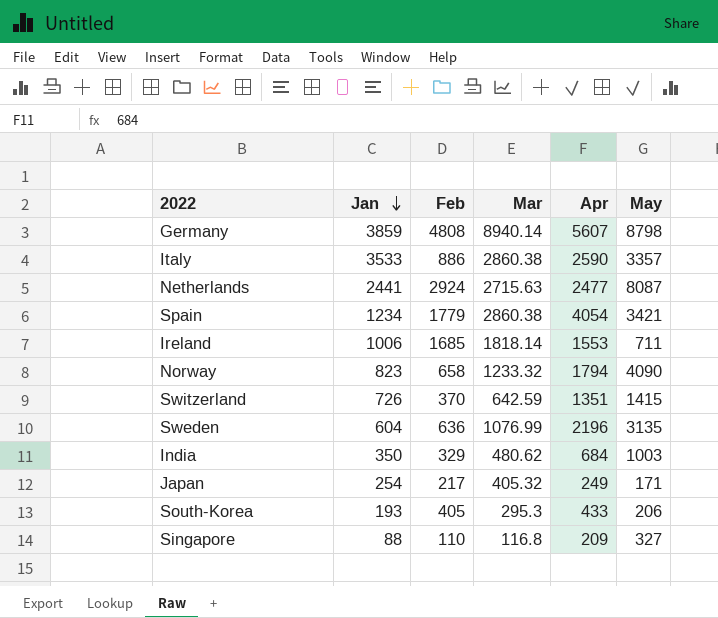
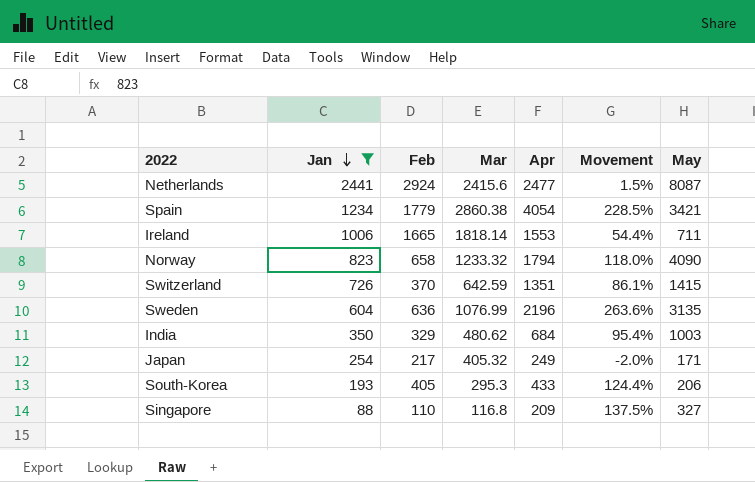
filter: none -> Jan <= 2441
column Movement | formula: none -> ([Apr] - [Jan]) / [Jan]
Netherlands | Mar: 2715.63 -> 2415.6
Ireland | Feb: 1685 -> 1665

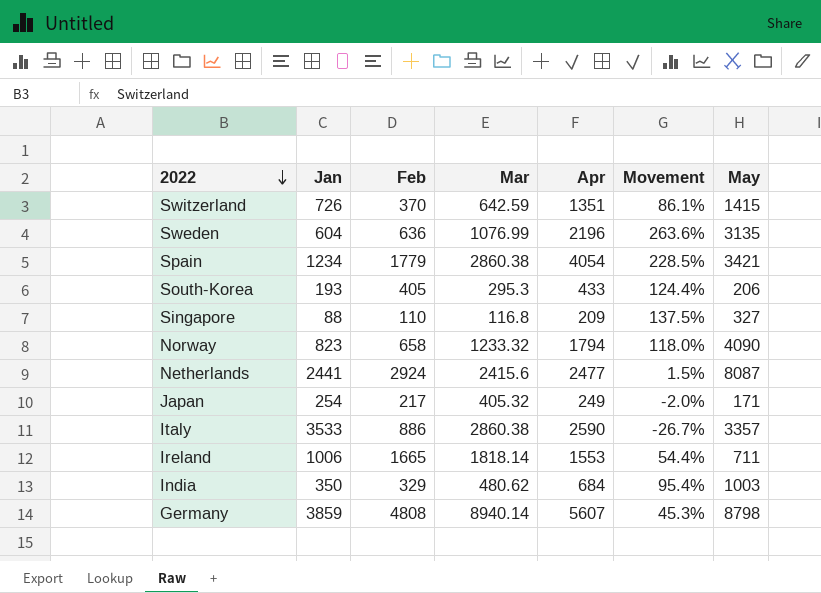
filter: Jan <= 2441 -> none
row order: Jan descending -> 2022 descending

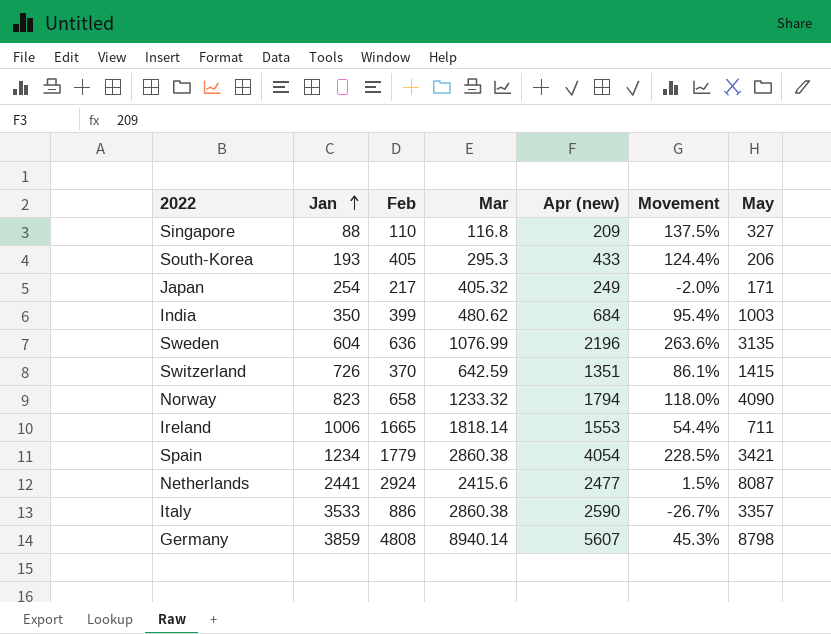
row order: 2022 descending -> Jan ascending
column name: Apr -> Apr (new)
India | Feb: 329 -> 399

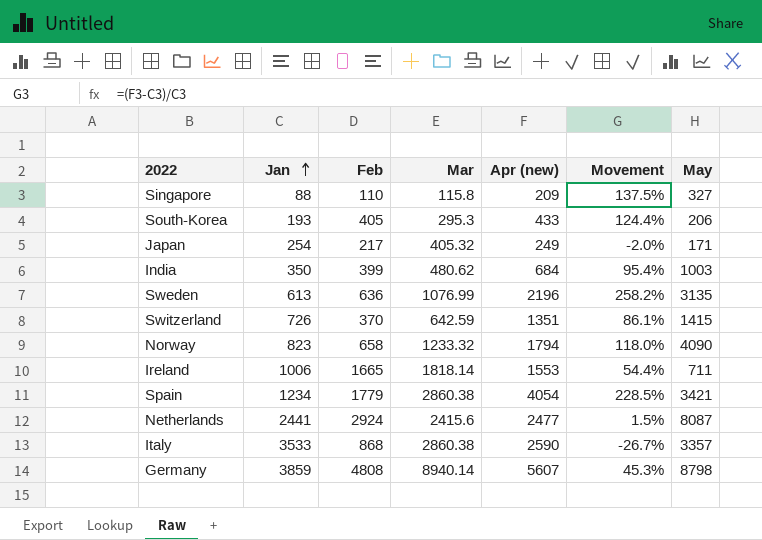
Singapore | Mar: 116.8 -> 115.8
Sweden | Jan: 604 -> 613
Sweden | Movement: 263.6% -> 258.2%
Italy | Feb: 886 -> 868

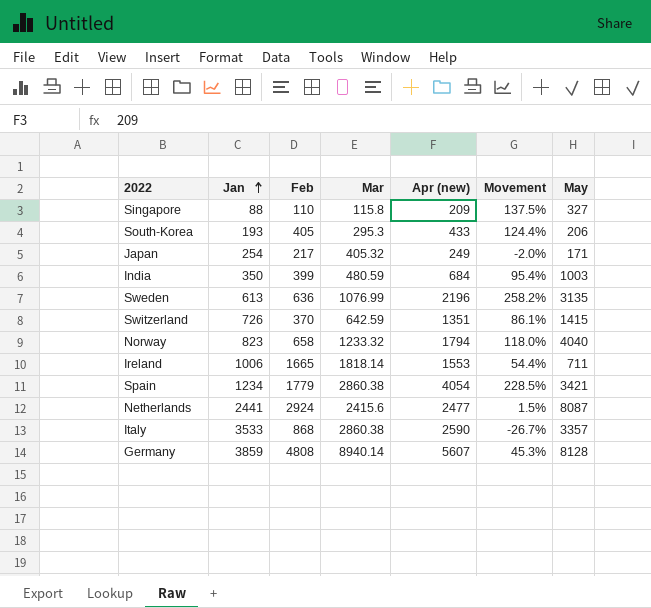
India | Mar: 480.62 -> 480.59
Norway | May: 4090 -> 4040
Germany | May: 8798 -> 8128

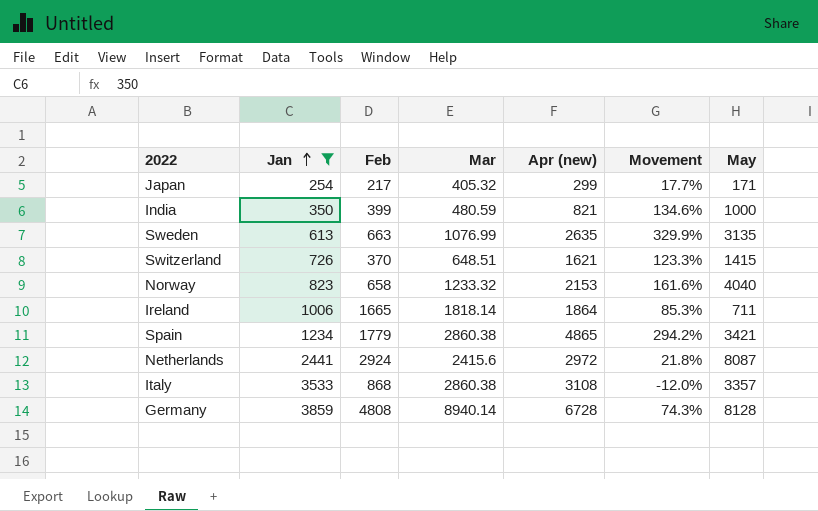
filter: none -> Jan >= 254
Japan | Apr (new): 249 -> 299
Japan | Movement: -2.0% -> 17.7%
India | Apr (new): 684 -> 821
India | Movement: 95.4% -> 134.6%
India | May: 1003 -> 1000
Sweden | Feb: 636 -> 663
Sweden | Apr (new): 2196 -> 2635
Sweden | Movement: 258.2% -> 329.9%
Switzerland | Mar: 642.59 -> 648.51
Switzerland | Apr (new): 1351 -> 1621
Switzerland | Movement: 86.1% -> 123.3%
Norway | Apr (new): 1794 -> 2153
Norway | Movement: 118.0% -> 161.6%
Ireland | Apr (new): 1553 -> 1864
Ireland | Movement: 54.4% -> 85.3%
Spain | Apr (new): 4054 -> 4865
Spain | Movement: 228.5% -> 294.2%
Netherlands | Apr (new): 2477 -> 2972
Netherlands | Movement: 1.5% -> 21.8%
Italy | Apr (new): 2590 -> 3108
Italy | Movement: -26.7% -> -12.0%
Germany | Apr (new): 5607 -> 6728
Germany | Movement: 45.3% -> 74.3%

